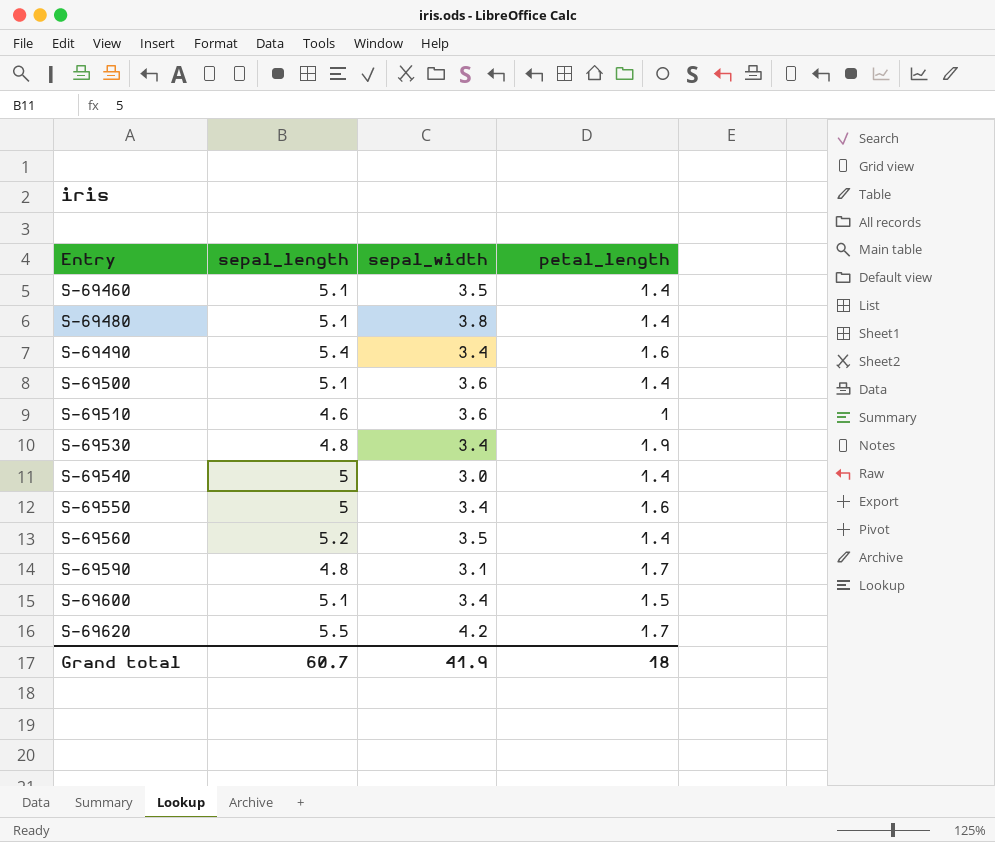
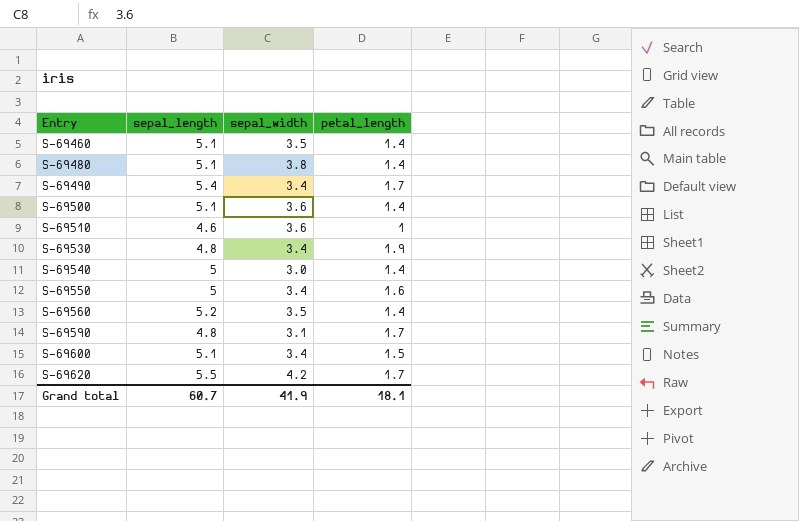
S-69490 | petal_length: 1.6 -> 1.7
Grand total | petal_length: 18 -> 18.1

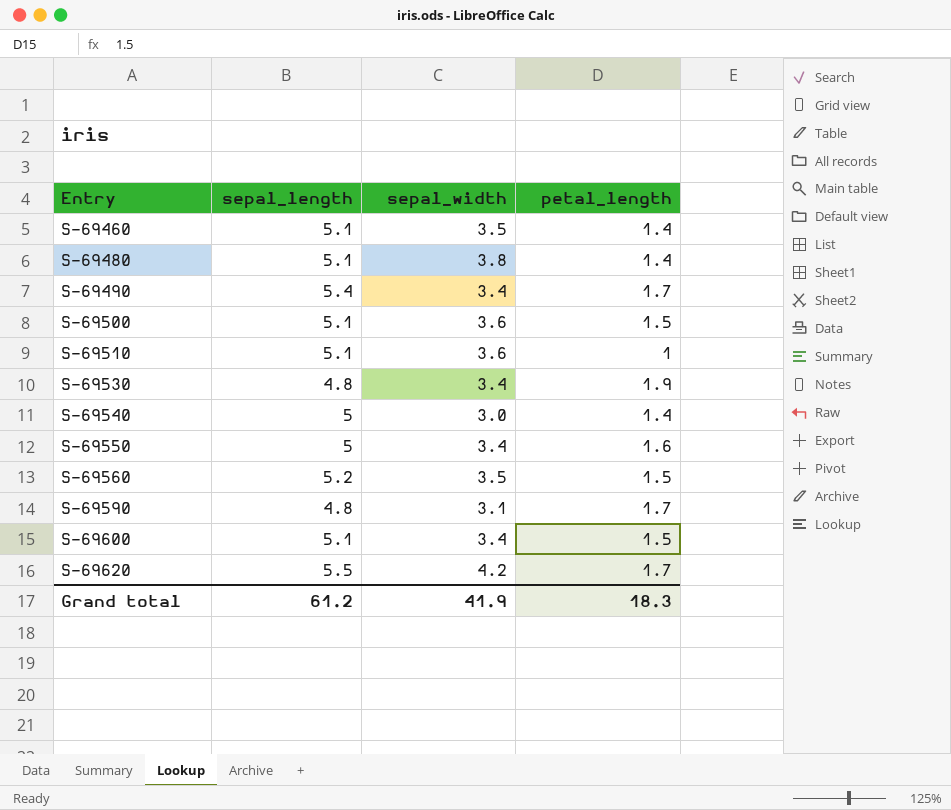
S-69500 | petal_length: 1.4 -> 1.5
S-69510 | sepal_length: 4.6 -> 5.1
S-69560 | petal_length: 1.4 -> 1.5
Grand total | sepal_length: 60.7 -> 61.2
Grand total | petal_length: 18.1 -> 18.3

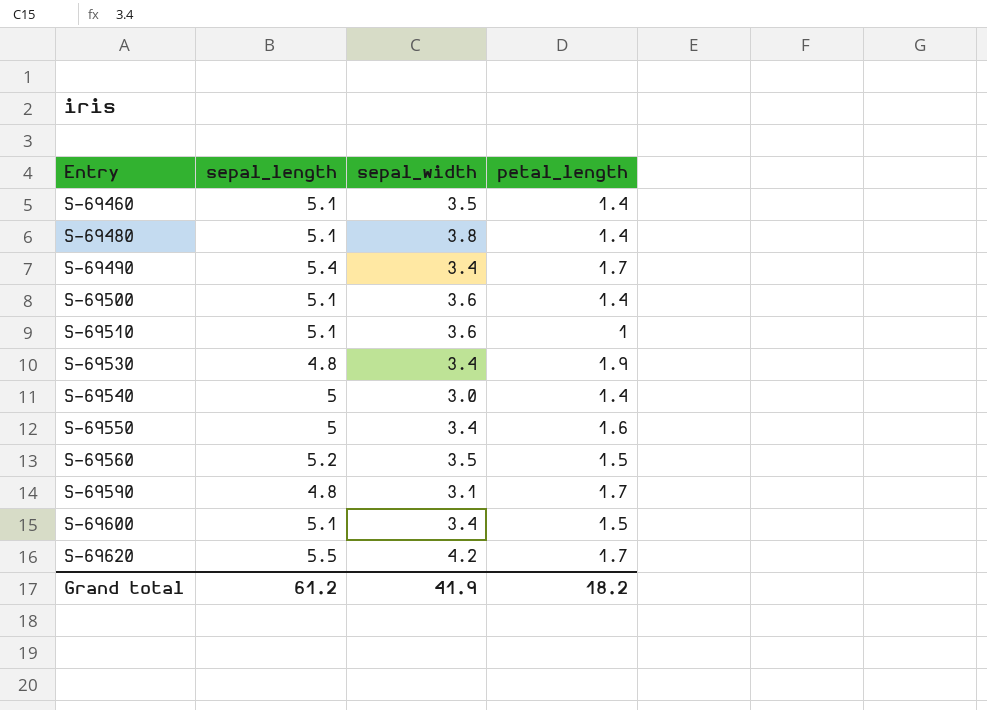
S-69500 | petal_length: 1.5 -> 1.4
Grand total | petal_length: 18.3 -> 18.2

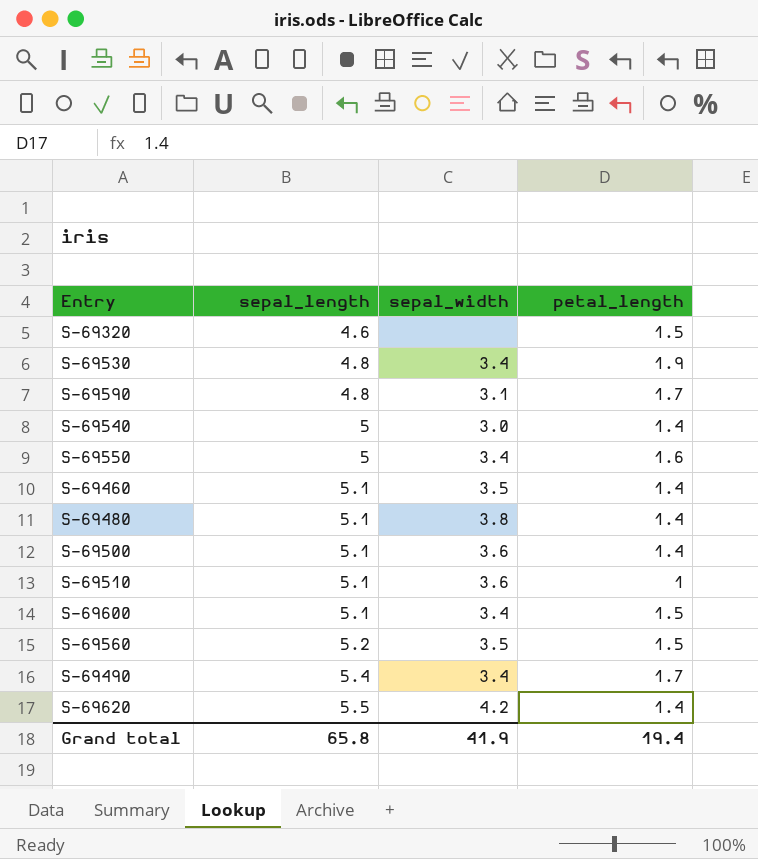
row order: Entry ascending -> sepal_length ascending
row S-69320: none -> 4.6 | none | 1.5
S-69620 | petal_length: 1.7 -> 1.4
Grand total | sepal_length: 61.2 -> 65.8
Grand total | petal_length: 18.2 -> 19.4

